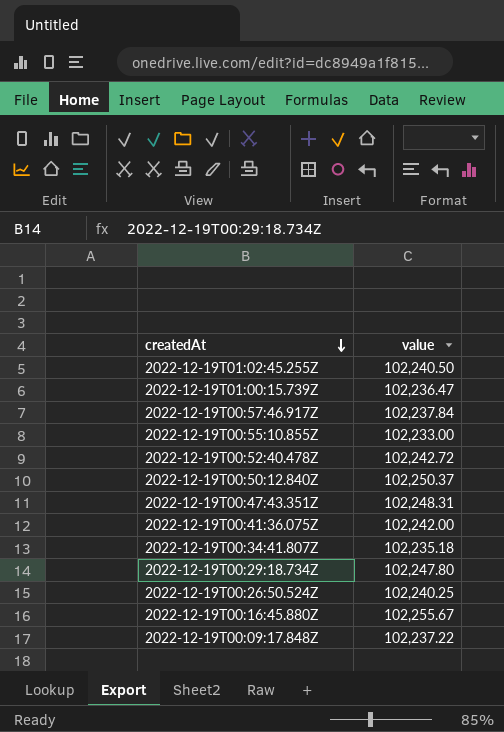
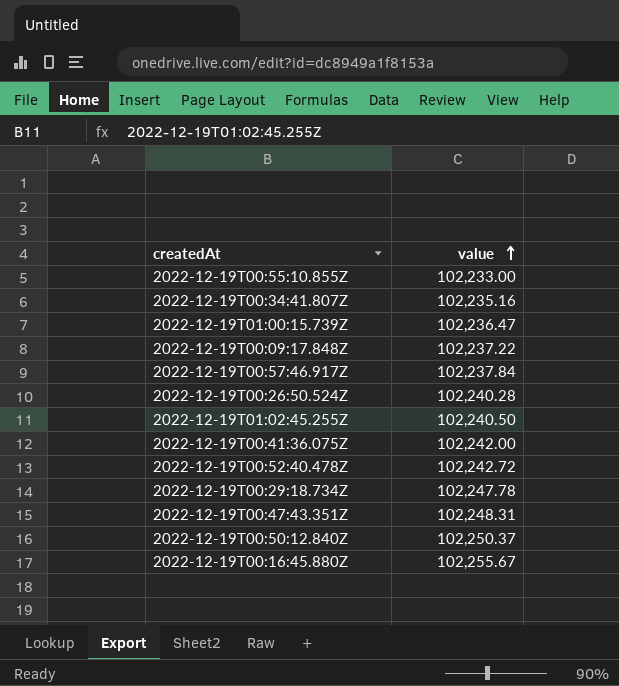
row order: createdAt descending -> value ascending
2022-12-19T00:34:41.807Z | value: 102,235.18 -> 102,235.16
2022-12-19T00:26:50.524Z | value: 102,240.25 -> 102,240.28
2022-12-19T00:29:18.734Z | value: 102,247.80 -> 102,247.78

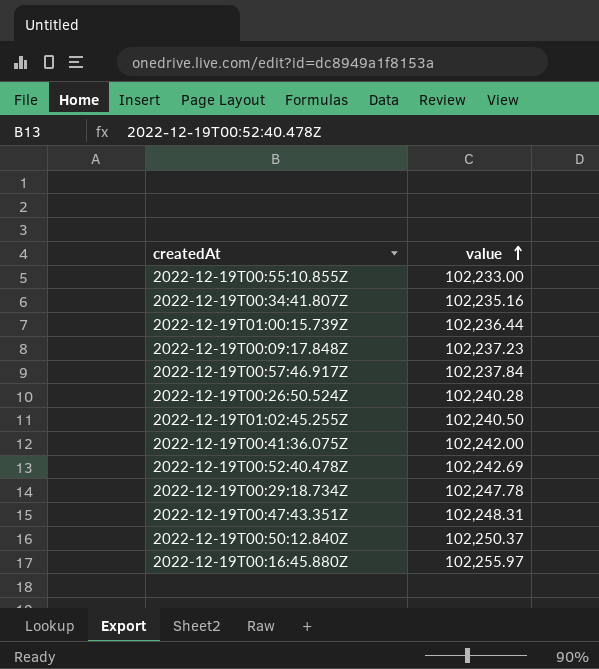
2022-12-19T01:00:15.739Z | value: 102,236.47 -> 102,236.44
2022-12-19T00:09:17.848Z | value: 102,237.22 -> 102,237.23
2022-12-19T00:52:40.478Z | value: 102,242.72 -> 102,242.69
2022-12-19T00:16:45.880Z | value: 102,255.67 -> 102,255.97

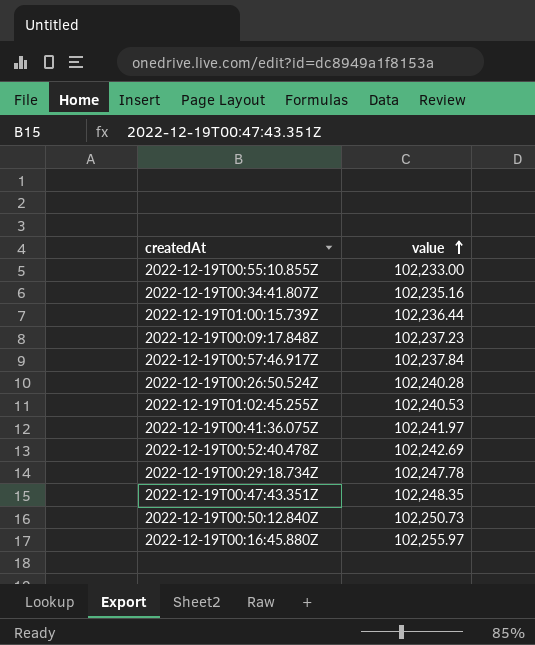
2022-12-19T01:02:45.255Z | value: 102,240.50 -> 102,240.53
2022-12-19T00:41:36.075Z | value: 102,242.00 -> 102,241.97
2022-12-19T00:47:43.351Z | value: 102,248.31 -> 102,248.35
2022-12-19T00:50:12.840Z | value: 102,250.37 -> 102,250.73

